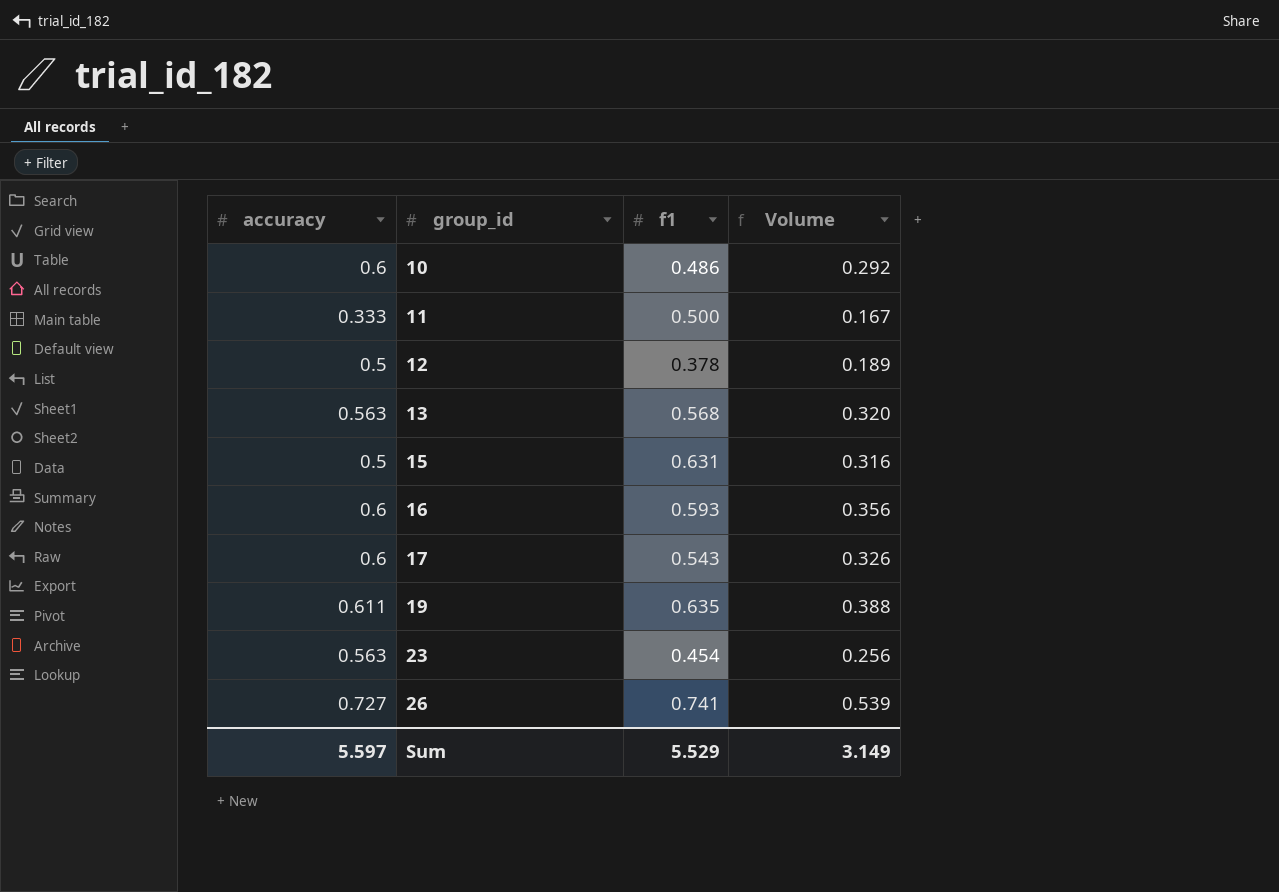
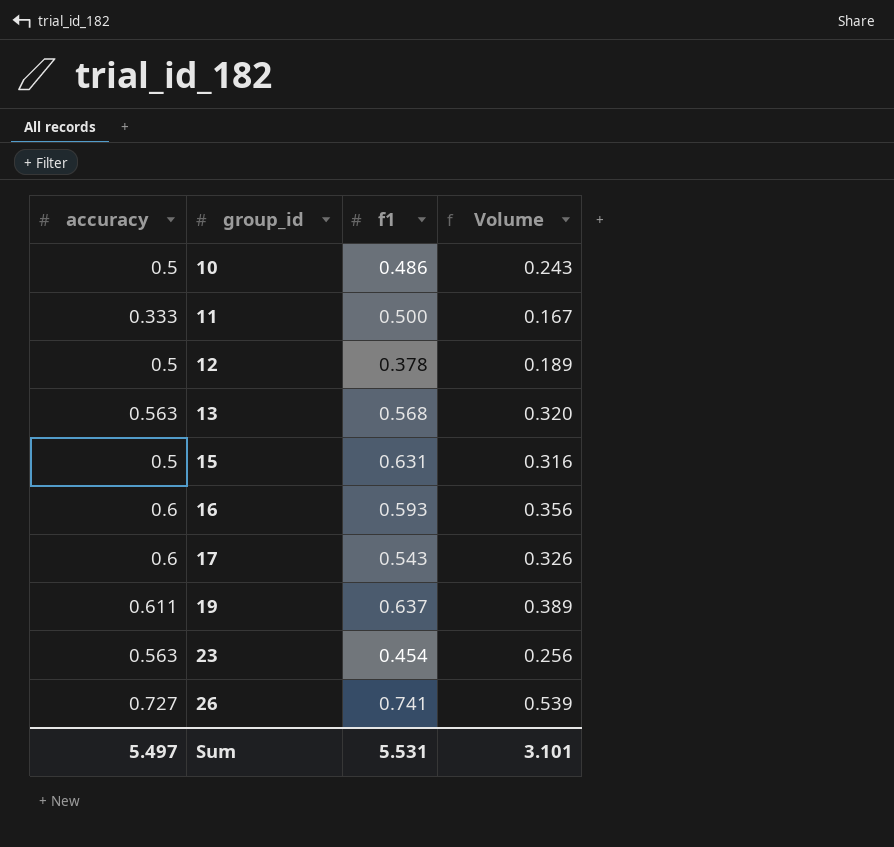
10 | accuracy: 0.6 -> 0.5
10 | Volume: 0.292 -> 0.243
19 | f1: 0.635 -> 0.637
19 | Volume: 0.388 -> 0.389
Sum | accuracy: 5.597 -> 5.497
Sum | f1: 5.529 -> 5.531
Sum | Volume: 3.149 -> 3.101

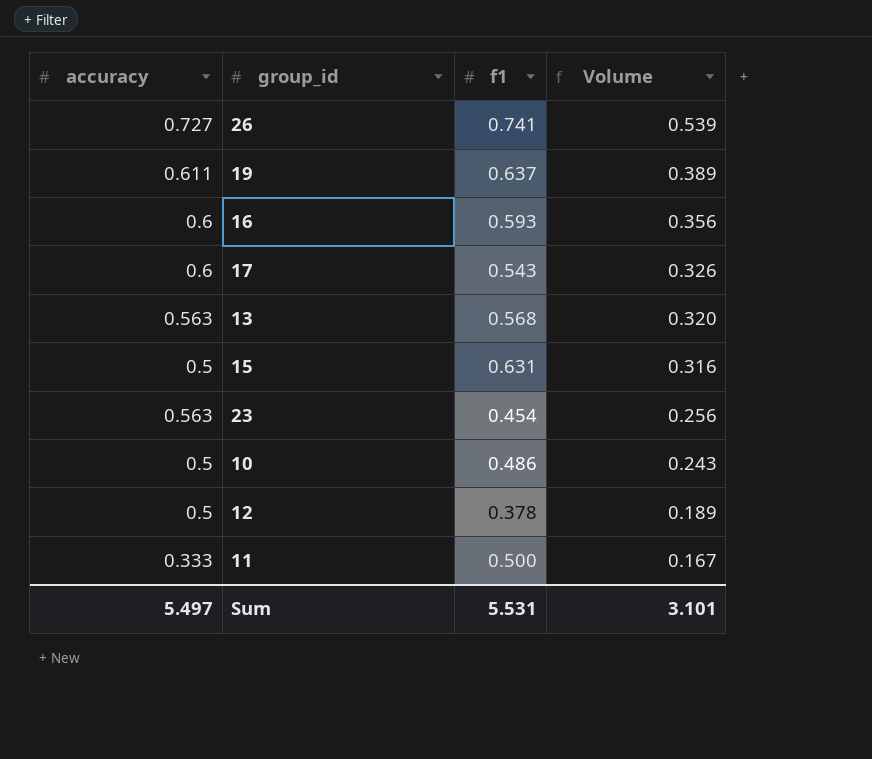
row order: group_id ascending -> Volume descending

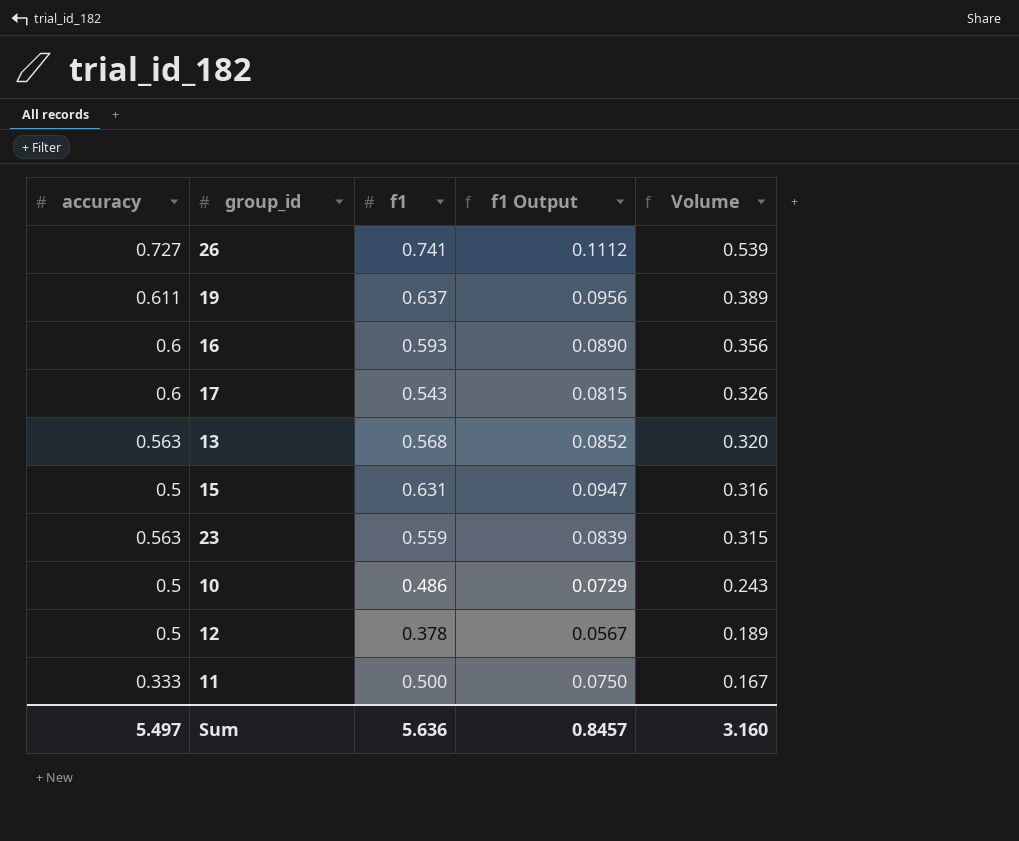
column f1 Output | formula: none -> [f1] * 0.15
23 | f1: 0.454 -> 0.559
23 | Volume: 0.256 -> 0.315
Sum | f1: 5.531 -> 5.636
Sum | Volume: 3.101 -> 3.160

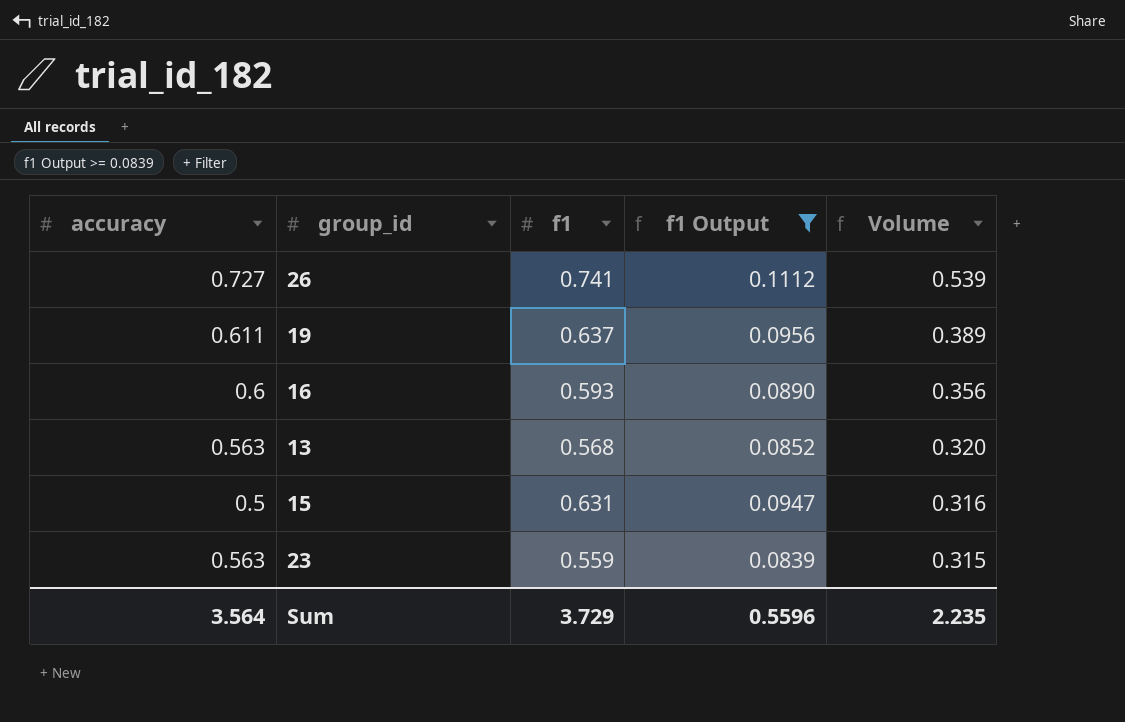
filter: none -> f1 Output >= 0.0839
Sum | accuracy: 5.497 -> 3.564
Sum | f1: 5.636 -> 3.729
Sum | f1 Output: 0.8457 -> 0.5596
Sum | Volume: 3.160 -> 2.235

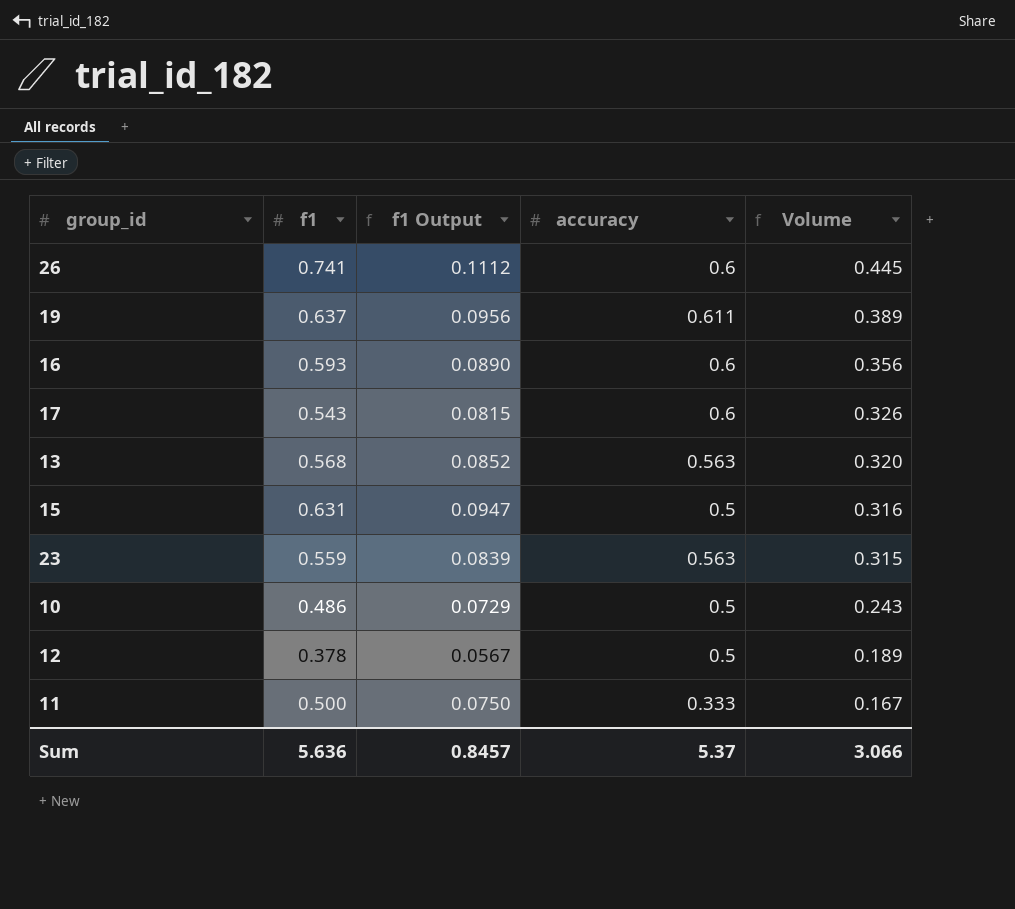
filter: f1 Output >= 0.0839 -> none
column accuracy | position: 1 -> 4
26 | accuracy: 0.727 -> 0.6
26 | Volume: 0.539 -> 0.445
Sum | f1: 3.729 -> 5.636
Sum | f1 Output: 0.5596 -> 0.8457
Sum | accuracy: 3.564 -> 5.37
Sum | Volume: 2.235 -> 3.066

